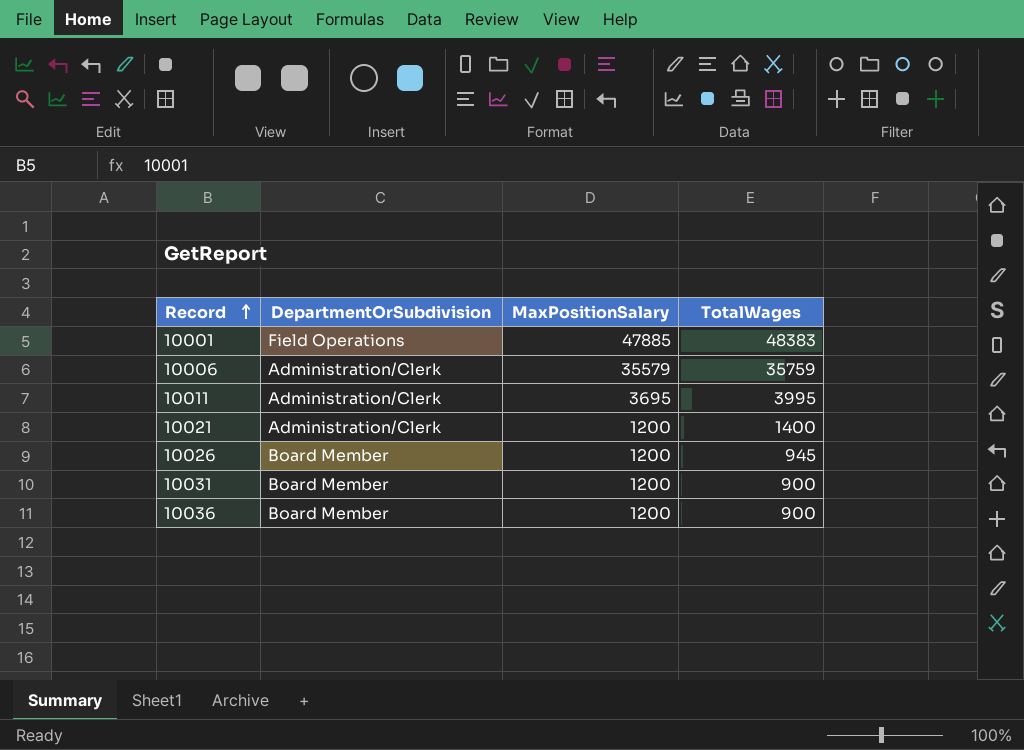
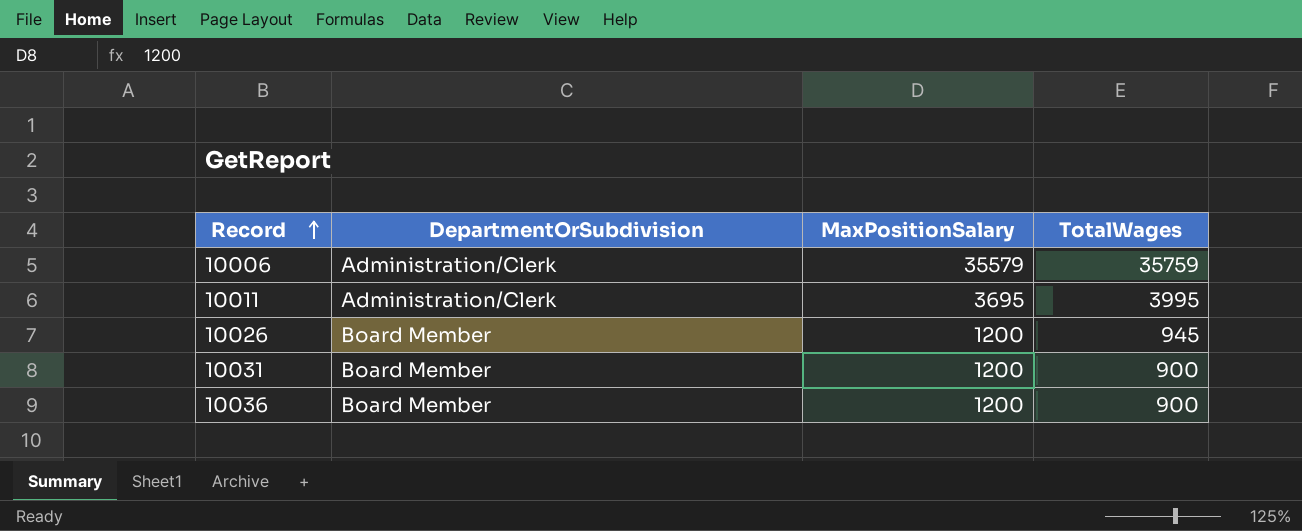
row 10001: Field Operations | 47885 | 48383 -> none
row 10021: Administration/Clerk | 1200 | 1400 -> none

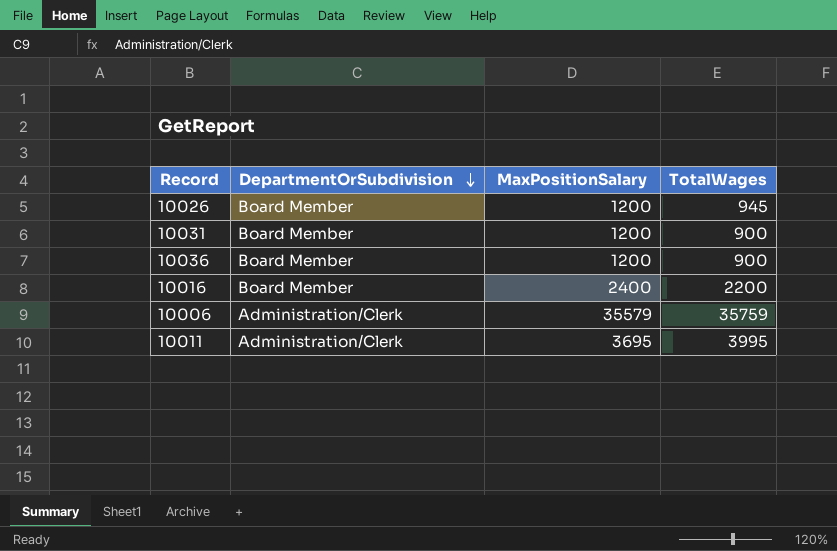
row order: Record ascending -> DepartmentOrSubdivision descending
row 10016: none -> Board Member | 2400 | 2200

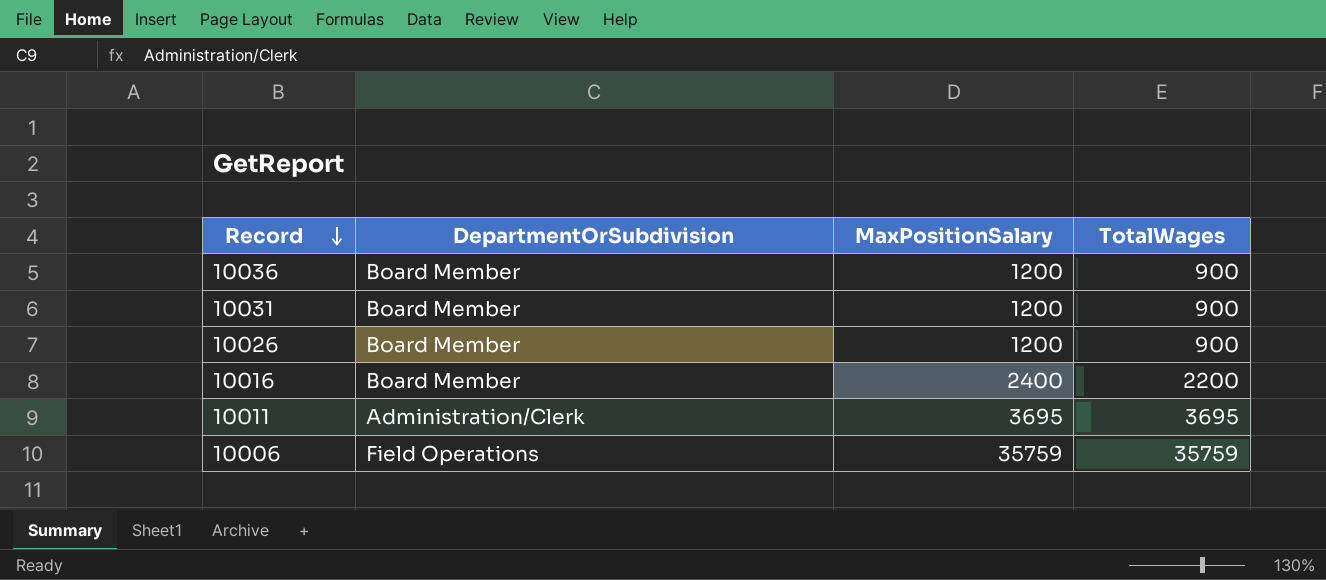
row order: DepartmentOrSubdivision descending -> Record descending
10026 | TotalWages: 945 -> 900
10011 | TotalWages: 3995 -> 3695
10006 | DepartmentOrSubdivision: Administration/Clerk -> Field Operations
10006 | MaxPositionSalary: 35579 -> 35759

